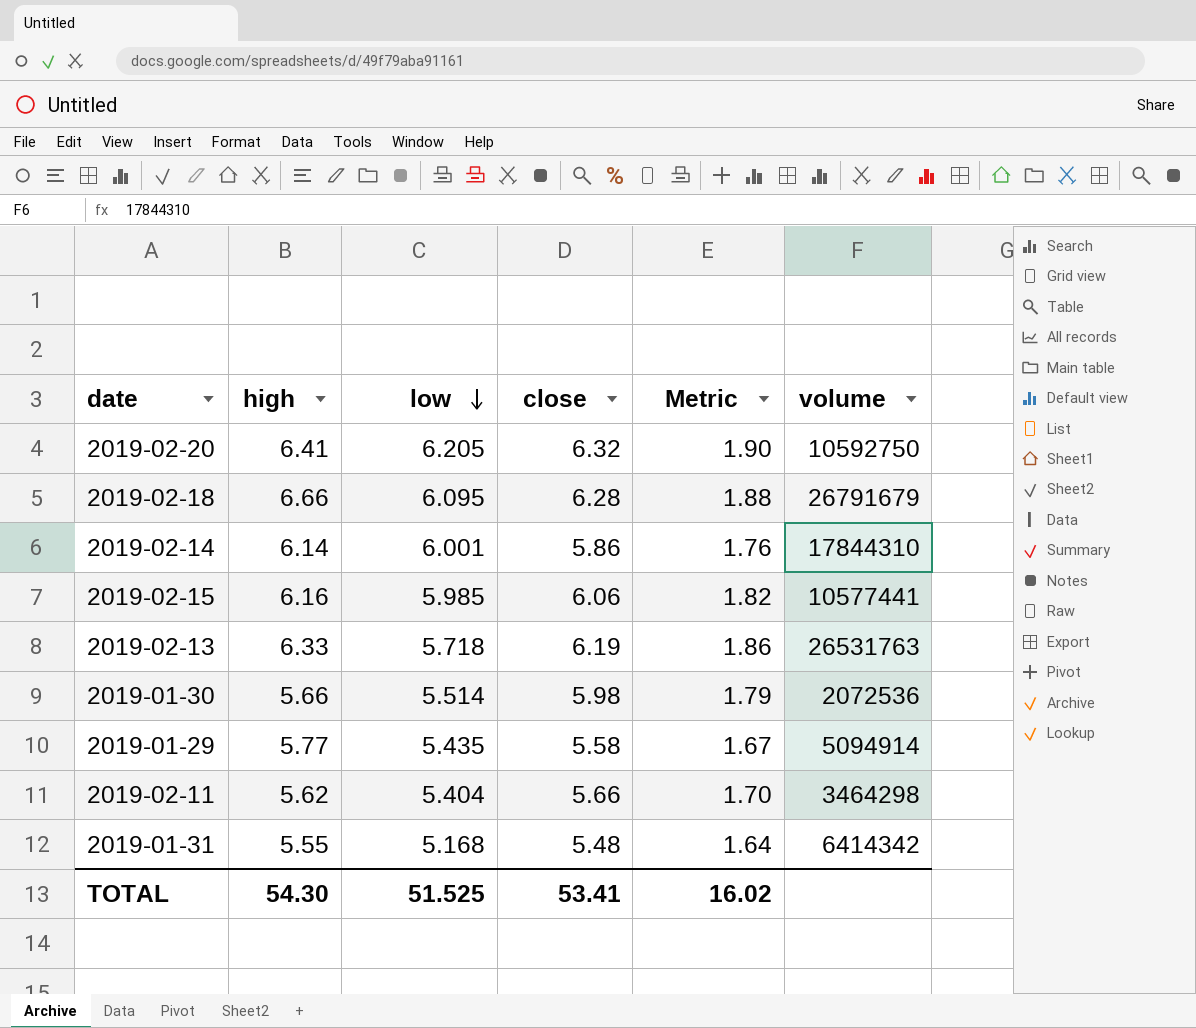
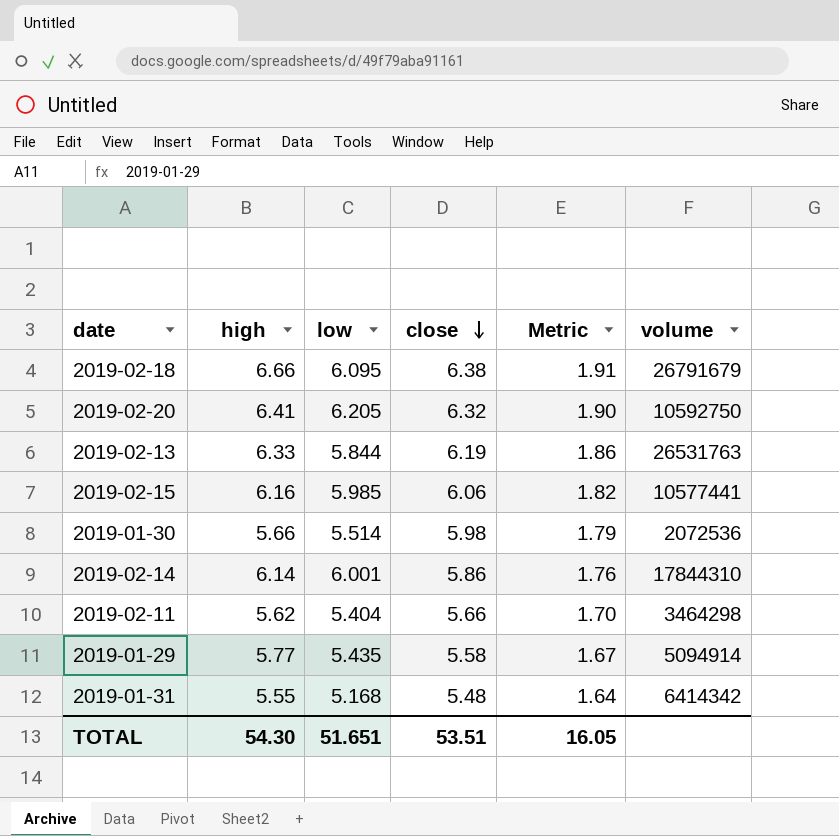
row order: low descending -> close descending
2019-02-18 | close: 6.28 -> 6.38
2019-02-18 | Metric: 1.88 -> 1.91
2019-02-13 | low: 5.718 -> 5.844
TOTAL | low: 51.525 -> 51.651
TOTAL | close: 53.41 -> 53.51
TOTAL | Metric: 16.02 -> 16.05

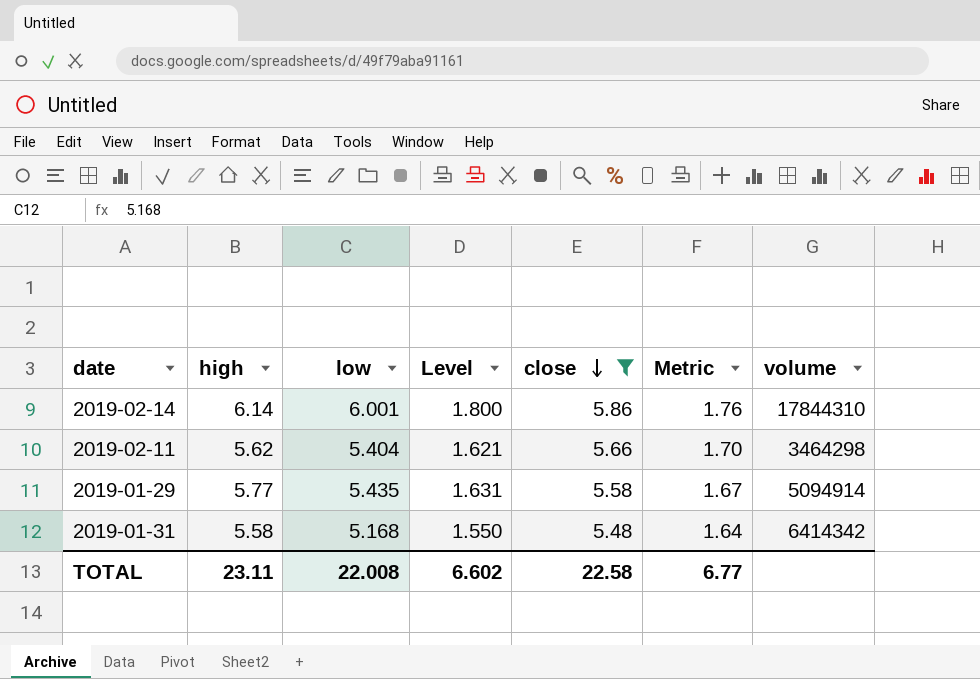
filter: none -> close <= 5.86
column Level | formula: none -> [low] * 0.3
2019-01-31 | high: 5.55 -> 5.58
TOTAL | high: 54.30 -> 23.11
TOTAL | low: 51.651 -> 22.008
TOTAL | close: 53.51 -> 22.58
TOTAL | Metric: 16.05 -> 6.77

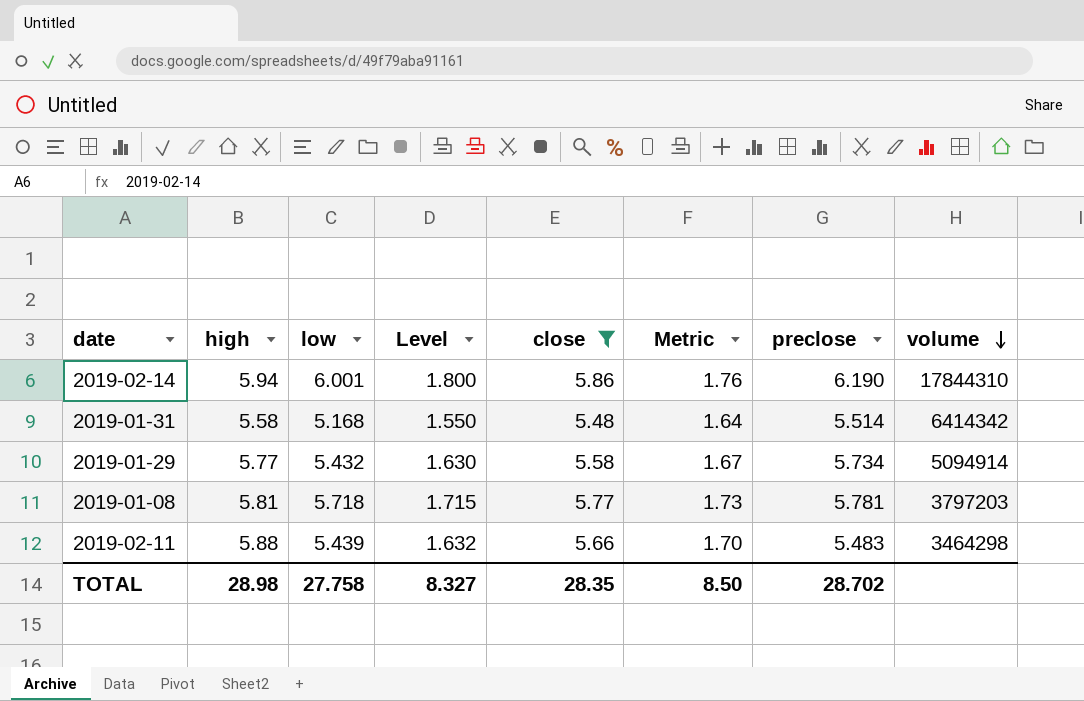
row order: close descending -> volume descending
column preclose | position: none -> 7
2019-02-14 | high: 6.14 -> 5.94
2019-01-29 | low: 5.435 -> 5.432
2019-01-29 | Level: 1.631 -> 1.630
row 2019-01-08: none -> 5.81 | 5.718 | 1.715 | 5.77 | 1.73 | 5.781 | 3797203
2019-02-11 | high: 5.62 -> 5.88
2019-02-11 | low: 5.404 -> 5.439
2019-02-11 | Level: 1.621 -> 1.632
TOTAL | high: 23.11 -> 28.98
TOTAL | low: 22.008 -> 27.758
TOTAL | Level: 6.602 -> 8.327
TOTAL | close: 22.58 -> 28.35
TOTAL | Metric: 6.77 -> 8.50

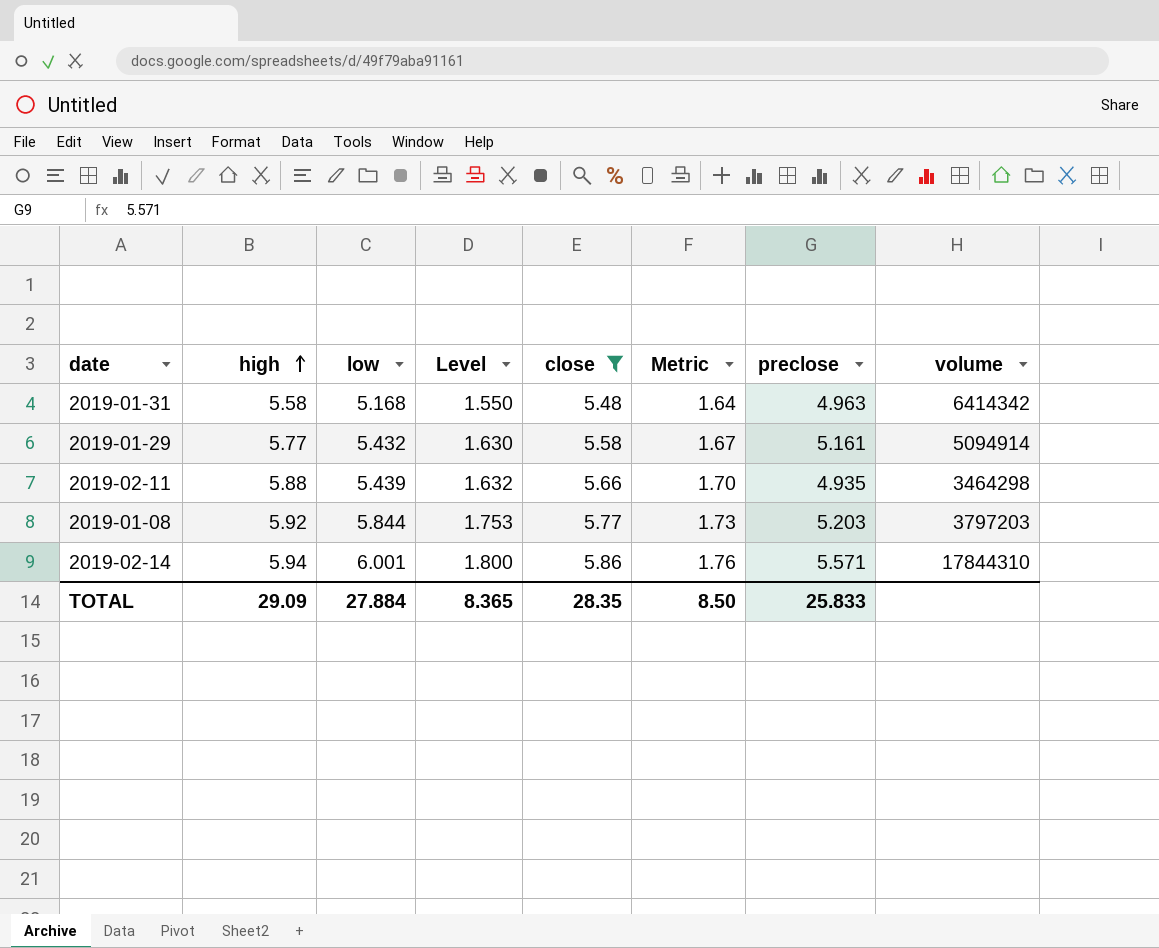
row order: volume descending -> high ascending
2019-01-31 | preclose: 5.514 -> 4.963
2019-01-29 | preclose: 5.734 -> 5.161
2019-02-11 | preclose: 5.483 -> 4.935
2019-01-08 | high: 5.81 -> 5.92
2019-01-08 | low: 5.718 -> 5.844
2019-01-08 | Level: 1.715 -> 1.753
2019-01-08 | preclose: 5.781 -> 5.203
2019-02-14 | preclose: 6.190 -> 5.571
TOTAL | high: 28.98 -> 29.09
TOTAL | low: 27.758 -> 27.884
TOTAL | Level: 8.327 -> 8.365
TOTAL | preclose: 28.702 -> 25.833

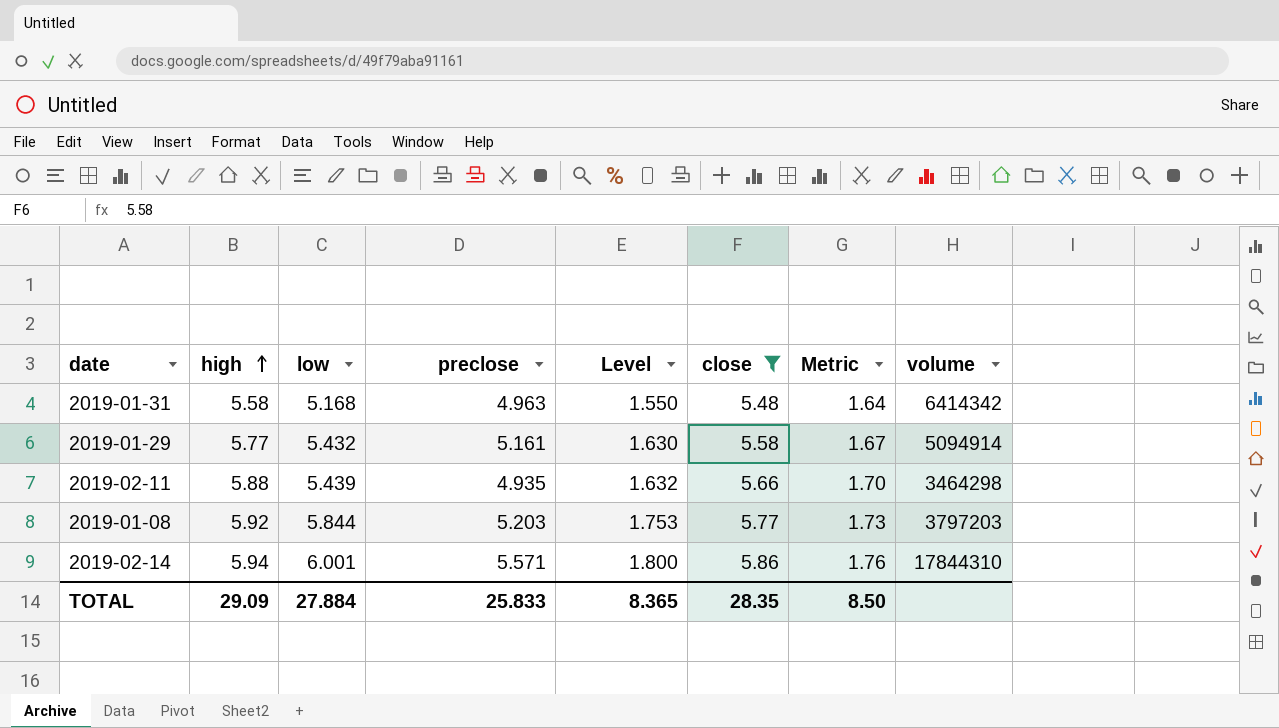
column preclose | position: 7 -> 4

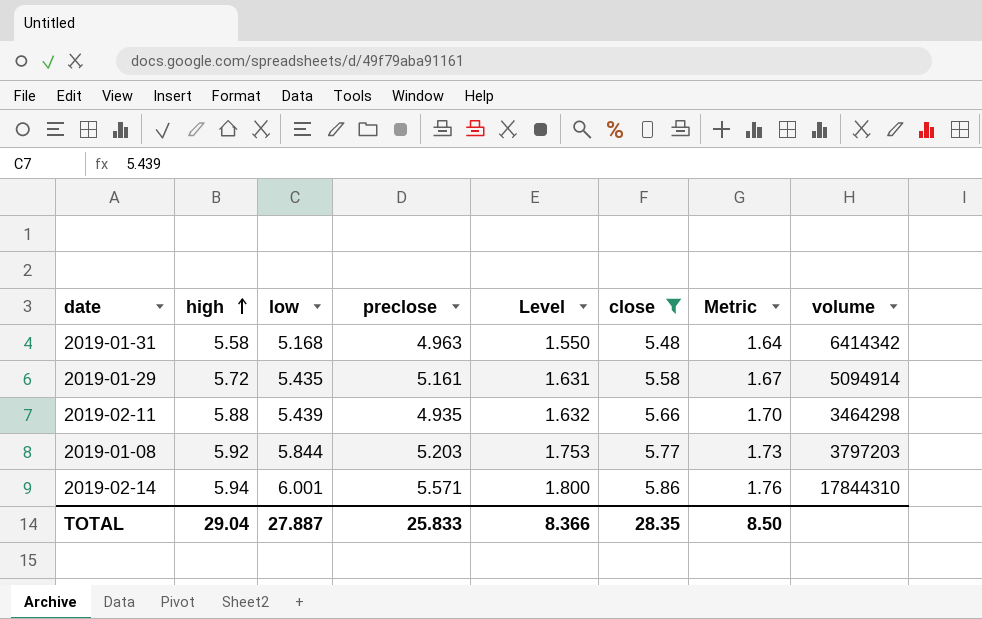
2019-01-29 | high: 5.77 -> 5.72
2019-01-29 | low: 5.432 -> 5.435
2019-01-29 | Level: 1.630 -> 1.631
TOTAL | high: 29.09 -> 29.04
TOTAL | low: 27.884 -> 27.887
TOTAL | Level: 8.365 -> 8.366

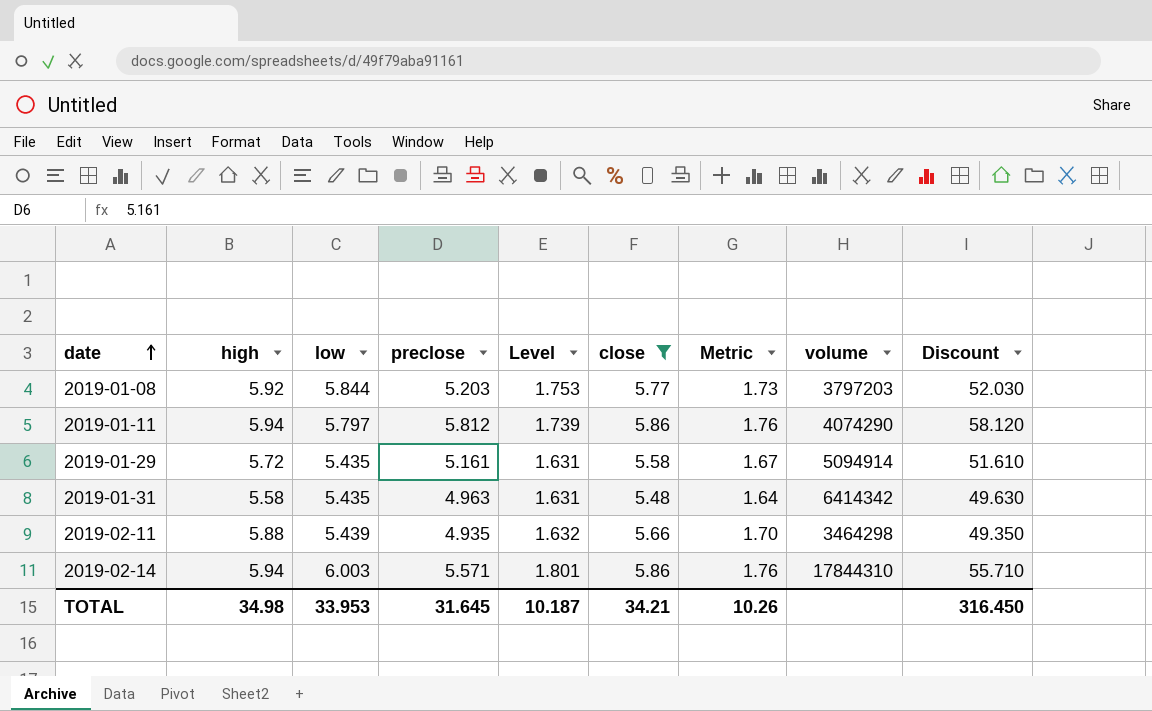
row order: high ascending -> date ascending
column Discount | formula: none -> [preclose] * 10
row 2019-01-11: none -> 5.94 | 5.797 | 5.812 | 1.739 | 5.86 | 1.76 | 4074290 | 58.120
2019-01-31 | low: 5.168 -> 5.435
2019-01-31 | Level: 1.550 -> 1.631
2019-02-14 | low: 6.001 -> 6.003
2019-02-14 | Level: 1.800 -> 1.801
TOTAL | high: 29.04 -> 34.98
TOTAL | low: 27.887 -> 33.953
TOTAL | preclose: 25.833 -> 31.645
TOTAL | Level: 8.366 -> 10.187
TOTAL | close: 28.35 -> 34.21
TOTAL | Metric: 8.50 -> 10.26

